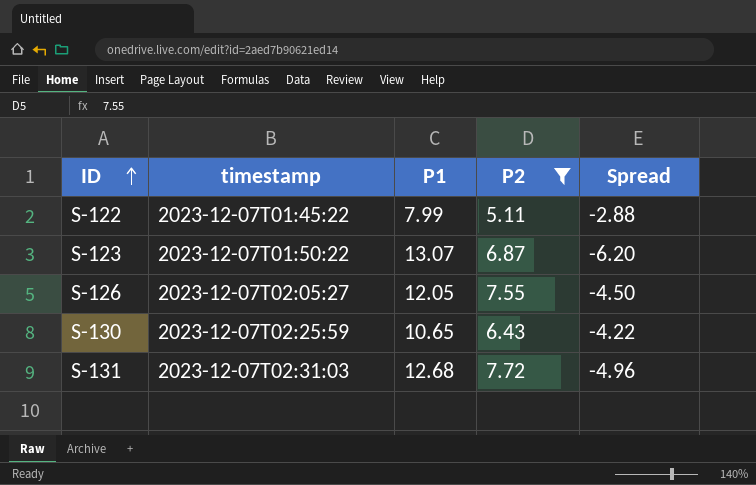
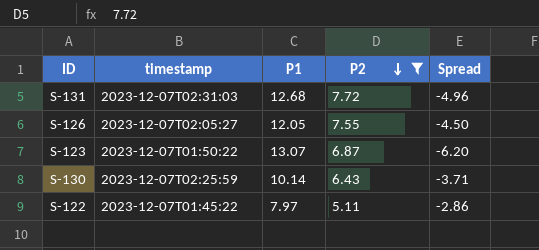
row order: ID ascending -> P2 descending
S-130 | P1: 10.65 -> 10.14
S-130 | Spread: -4.22 -> -3.71
S-122 | P1: 7.99 -> 7.97
S-122 | Spread: -2.88 -> -2.86

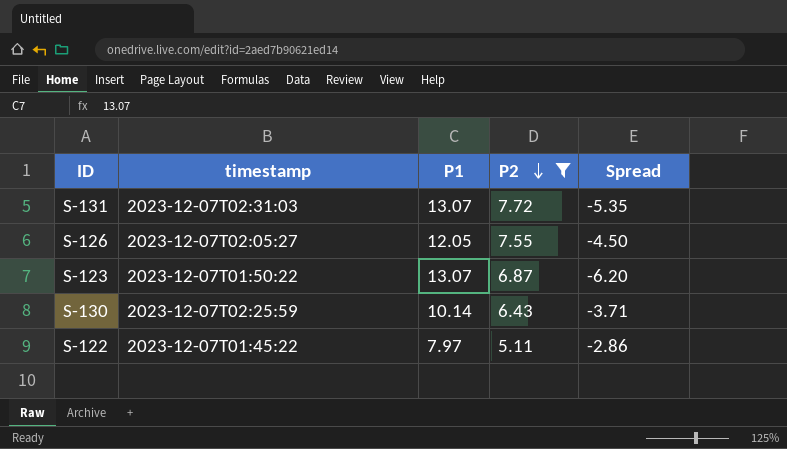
S-131 | P1: 12.68 -> 13.07
S-131 | Spread: -4.96 -> -5.35

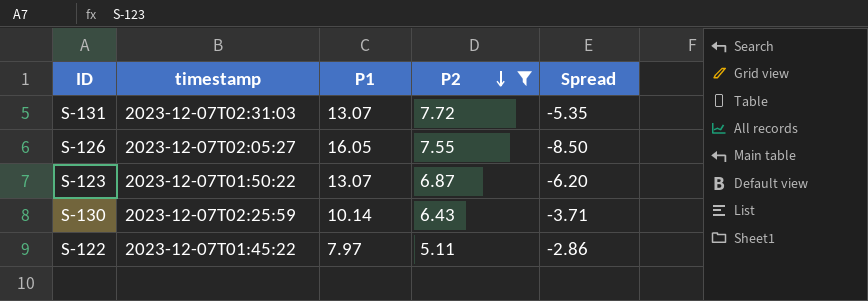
S-126 | P1: 12.05 -> 16.05
S-126 | Spread: -4.50 -> -8.50

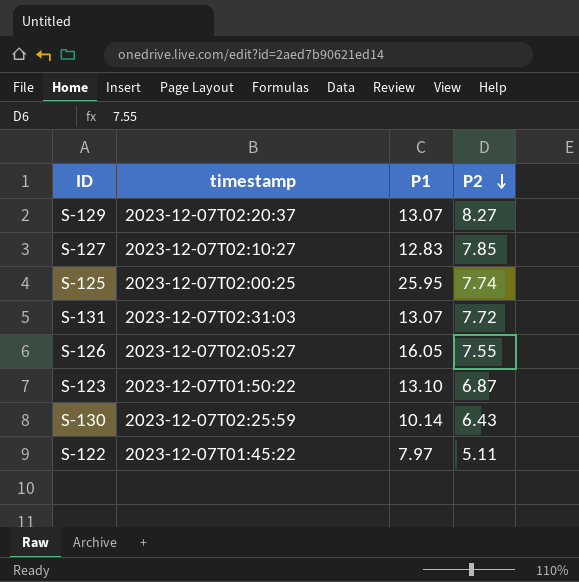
filter: P2 <= 7.72 -> none
column Spread | formula: [P2] - [P1] -> none
S-123 | P1: 13.07 -> 13.10

